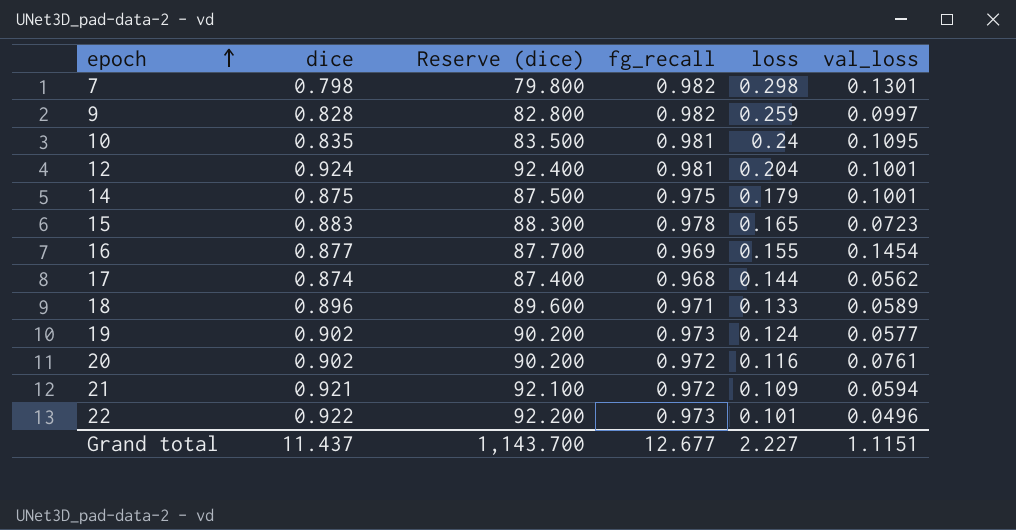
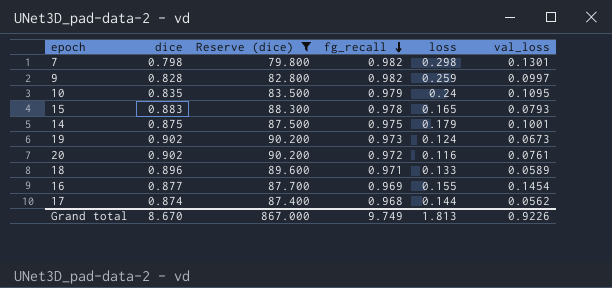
filter: none -> Reserve (dice) <= 90.200
row order: epoch ascending -> fg_recall descending
10 | fg_recall: 0.981 -> 0.979
15 | val_loss: 0.0723 -> 0.0793
19 | val_loss: 0.0577 -> 0.0673
Grand total | dice: 11.437 -> 8.670
Grand total | Reserve (dice): 1,143.700 -> 867.000
Grand total | fg_recall: 12.677 -> 9.749
Grand total | loss: 2.227 -> 1.813
Grand total | val_loss: 1.1151 -> 0.9226

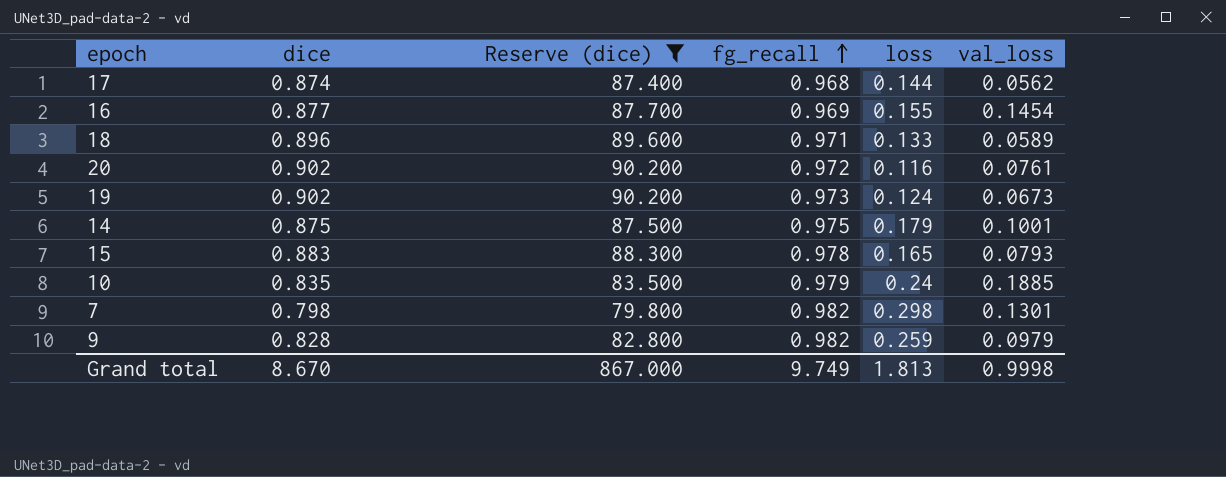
row order: fg_recall descending -> fg_recall ascending
10 | val_loss: 0.1095 -> 0.1885
9 | val_loss: 0.0997 -> 0.0979
Grand total | val_loss: 0.9226 -> 0.9998

